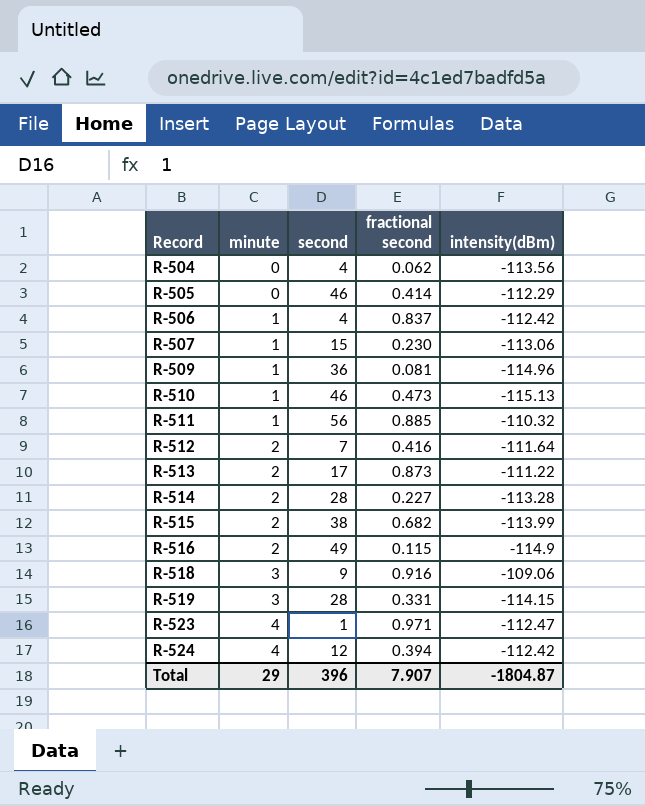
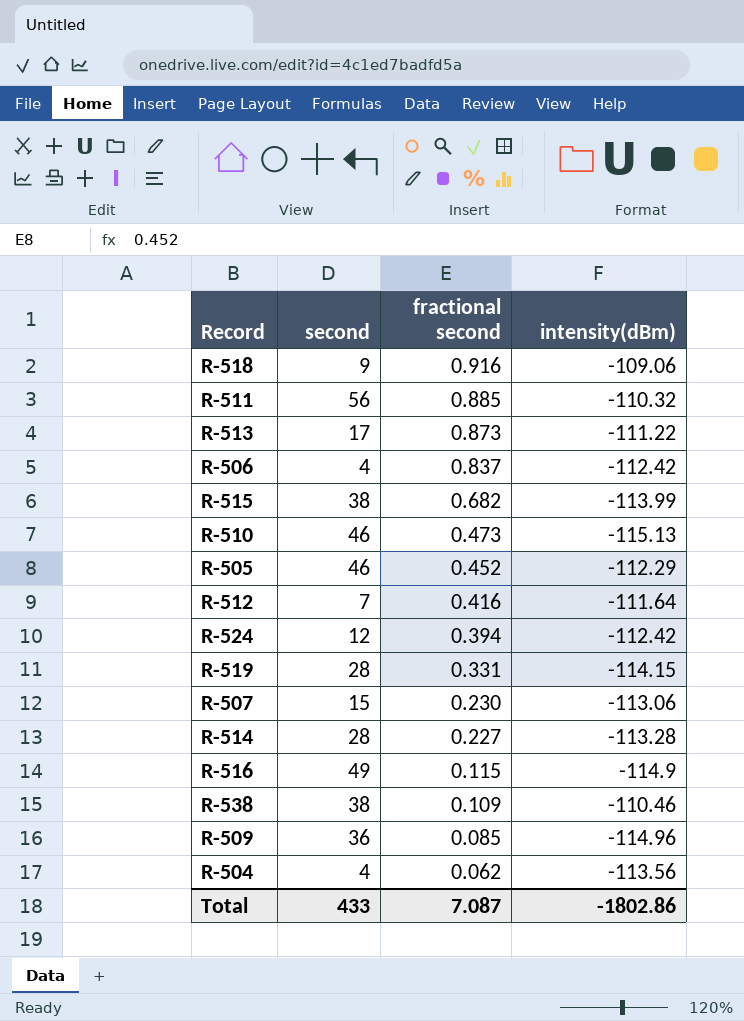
row order: Record ascending -> fractional second descending
column minute | position: 2 -> none
row R-523: 4 | 1 | 0.971 | -112.47 -> none
R-505 | fractional second: 0.414 -> 0.452
row R-538: none -> 38 | 0.109 | -110.46
R-509 | fractional second: 0.081 -> 0.085
Total | second: 396 -> 433
Total | fractional second: 7.907 -> 7.087
Total | intensity(dBm): -1804.87 -> -1802.86

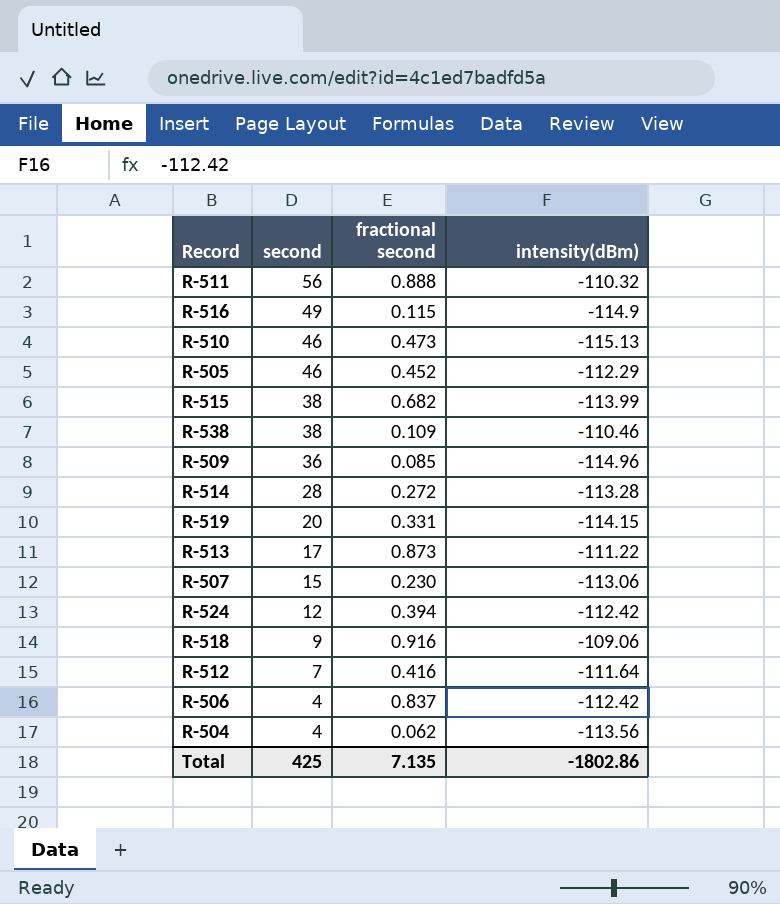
row order: fractional second descending -> second descending
R-511 | fractional second: 0.885 -> 0.888
R-514 | fractional second: 0.227 -> 0.272
R-519 | second: 28 -> 20
Total | second: 433 -> 425
Total | fractional second: 7.087 -> 7.135

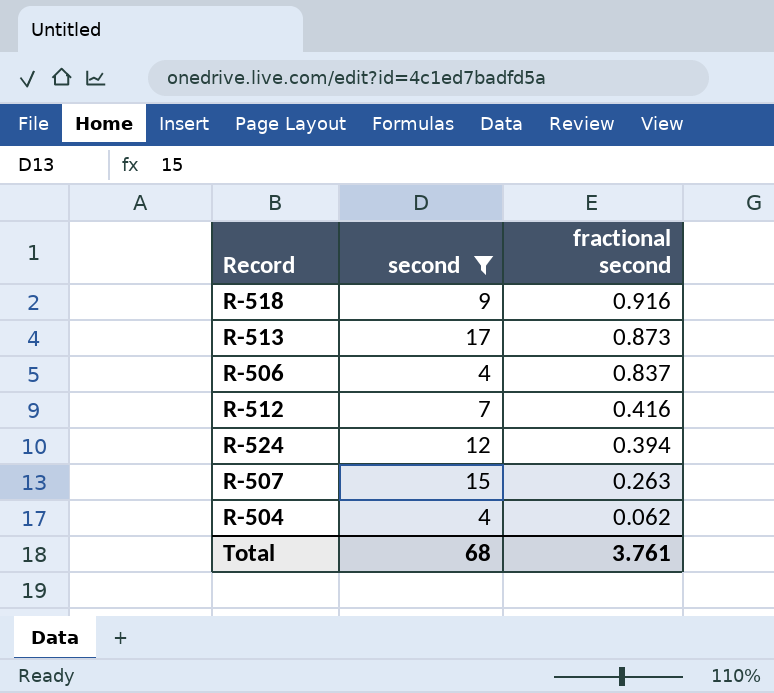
filter: none -> second <= 17
row order: second descending -> fractional second descending
column intensity(dBm) | position: 4 -> none
R-507 | fractional second: 0.230 -> 0.263
Total | second: 425 -> 68
Total | fractional second: 7.135 -> 3.761

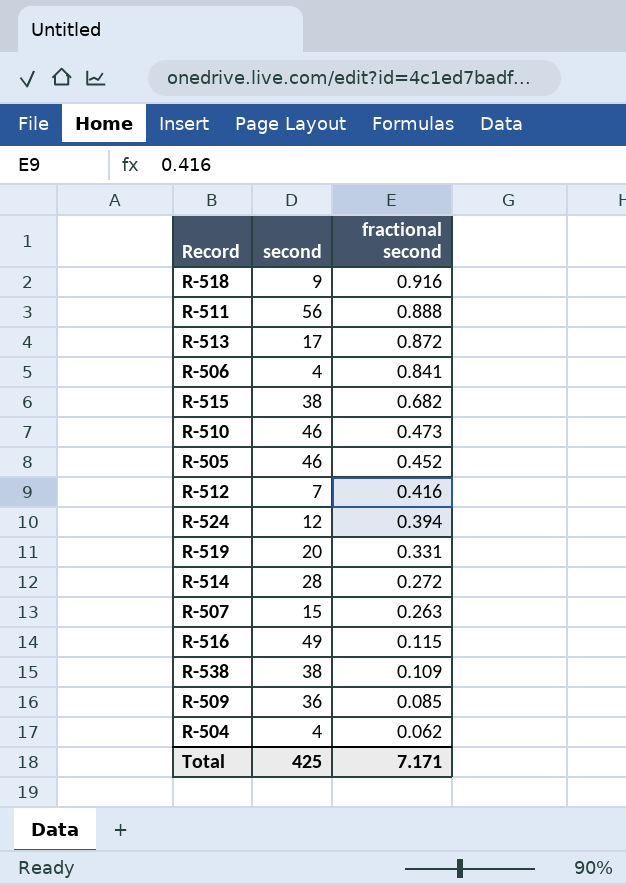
filter: second <= 17 -> none
R-513 | fractional second: 0.873 -> 0.872
R-506 | fractional second: 0.837 -> 0.841
Total | second: 68 -> 425
Total | fractional second: 3.761 -> 7.171

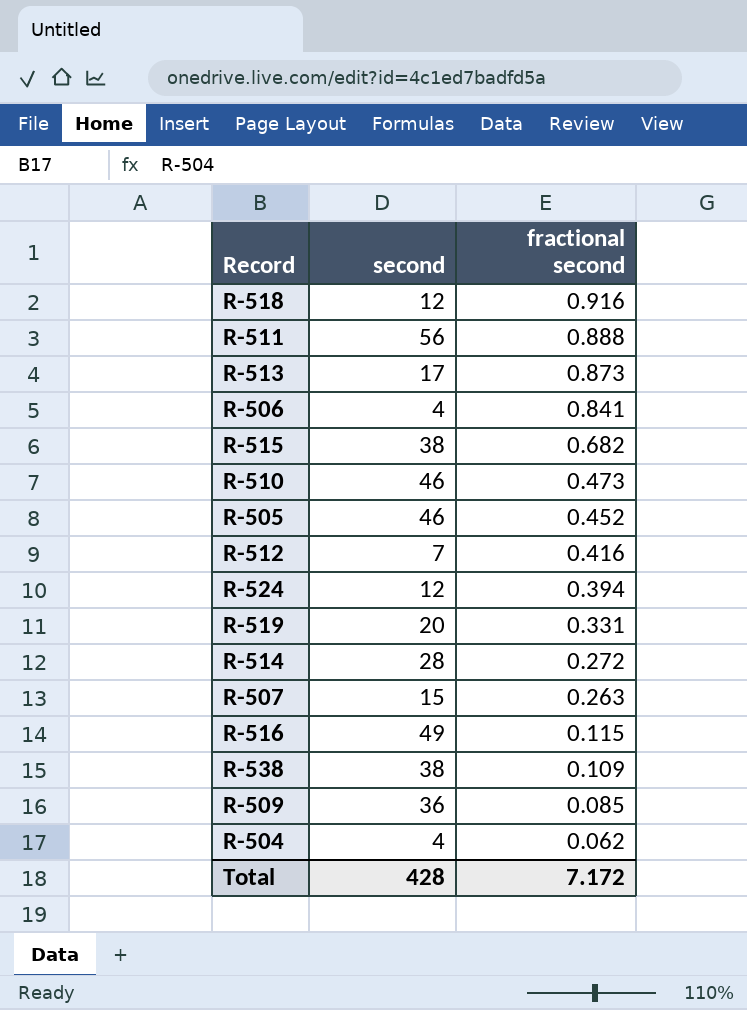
R-518 | second: 9 -> 12
R-513 | fractional second: 0.872 -> 0.873
Total | second: 425 -> 428
Total | fractional second: 7.171 -> 7.172

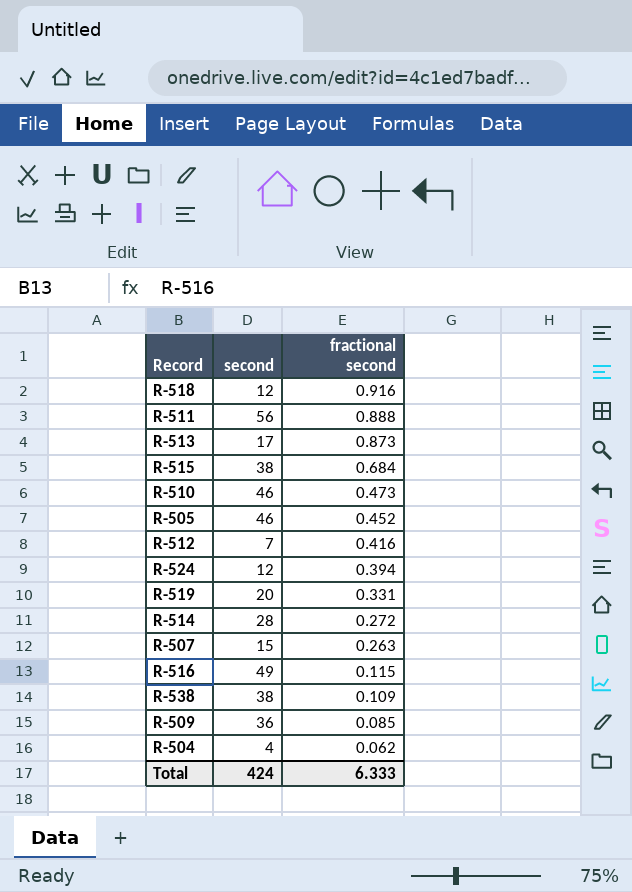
row R-506: 4 | 0.841 -> none
R-515 | fractional second: 0.682 -> 0.684
Total | second: 428 -> 424
Total | fractional second: 7.172 -> 6.333

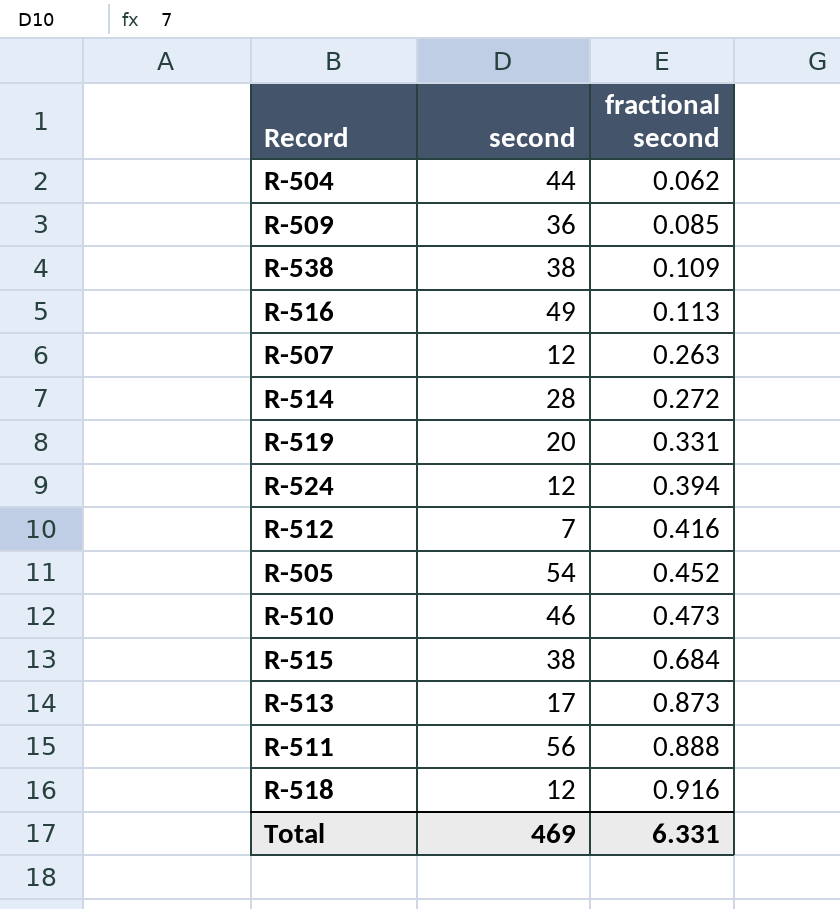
row order: fractional second descending -> fractional second ascending
R-504 | second: 4 -> 44
R-516 | fractional second: 0.115 -> 0.113
R-507 | second: 15 -> 12
R-505 | second: 46 -> 54
Total | second: 424 -> 469
Total | fractional second: 6.333 -> 6.331

